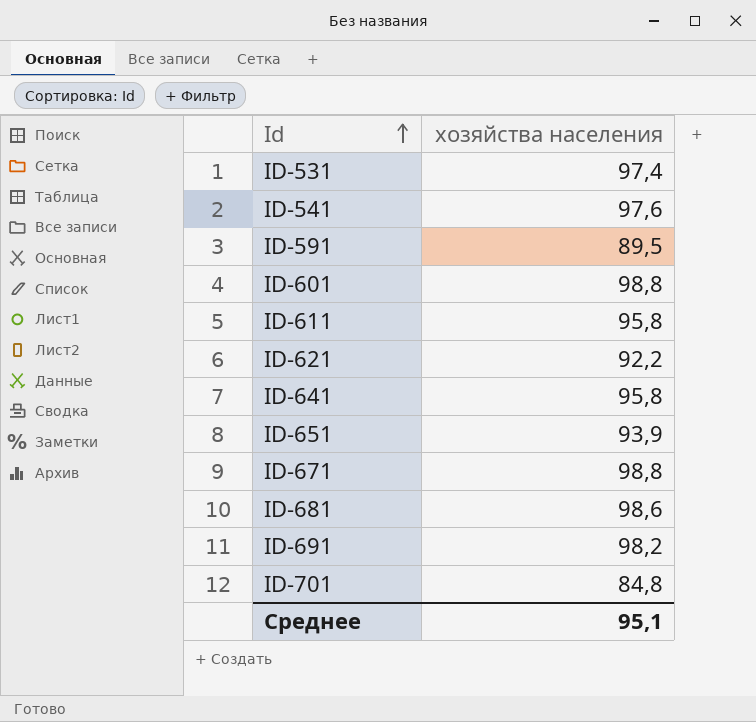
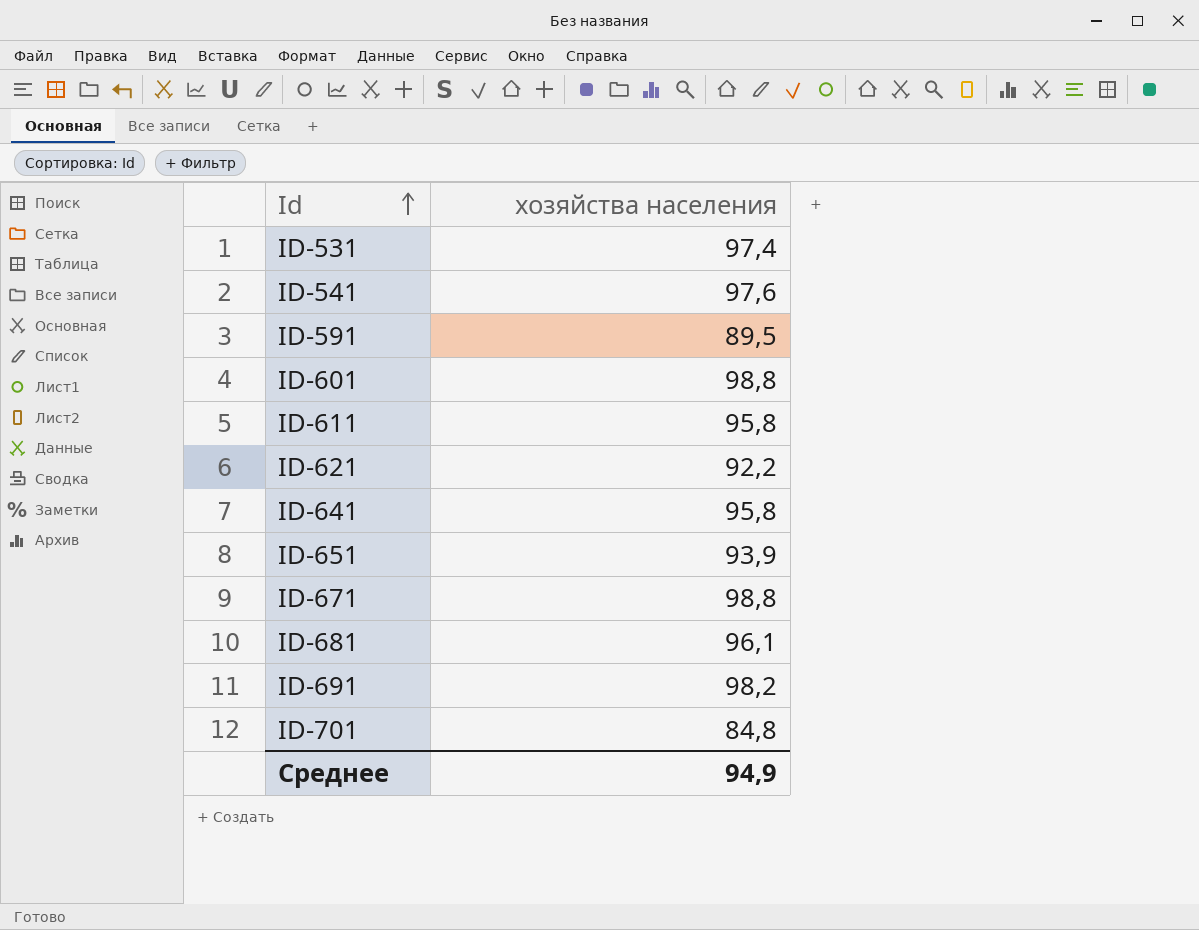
ID-681 | хозяйства населения: 98,6 -> 96,1
Среднее | хозяйства населения: 95,1 -> 94,9

